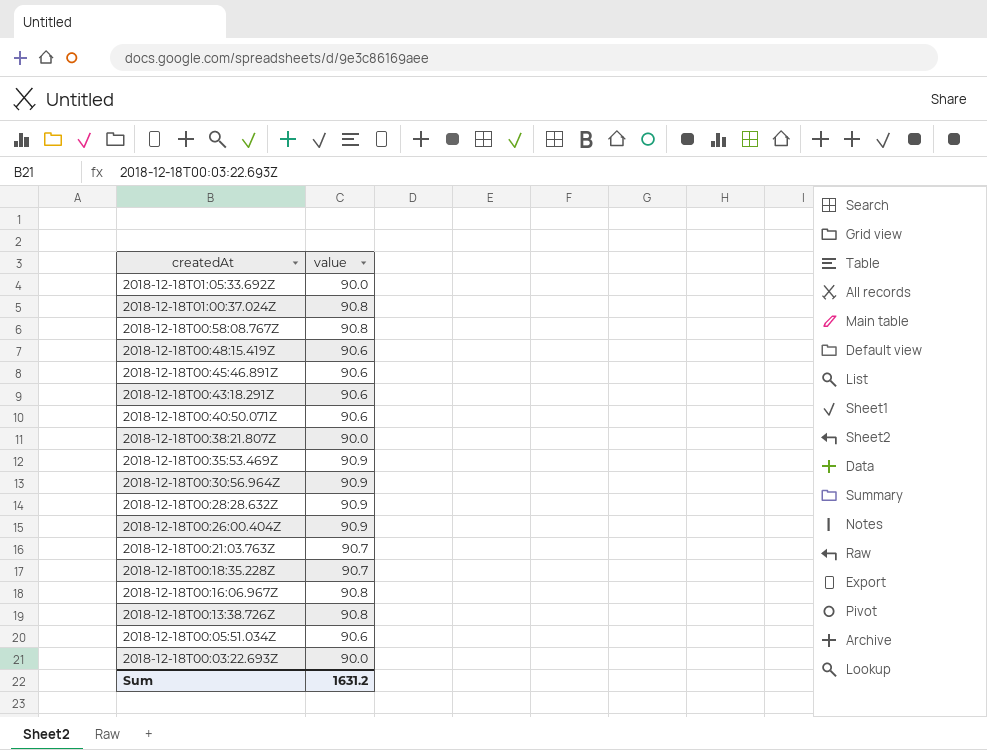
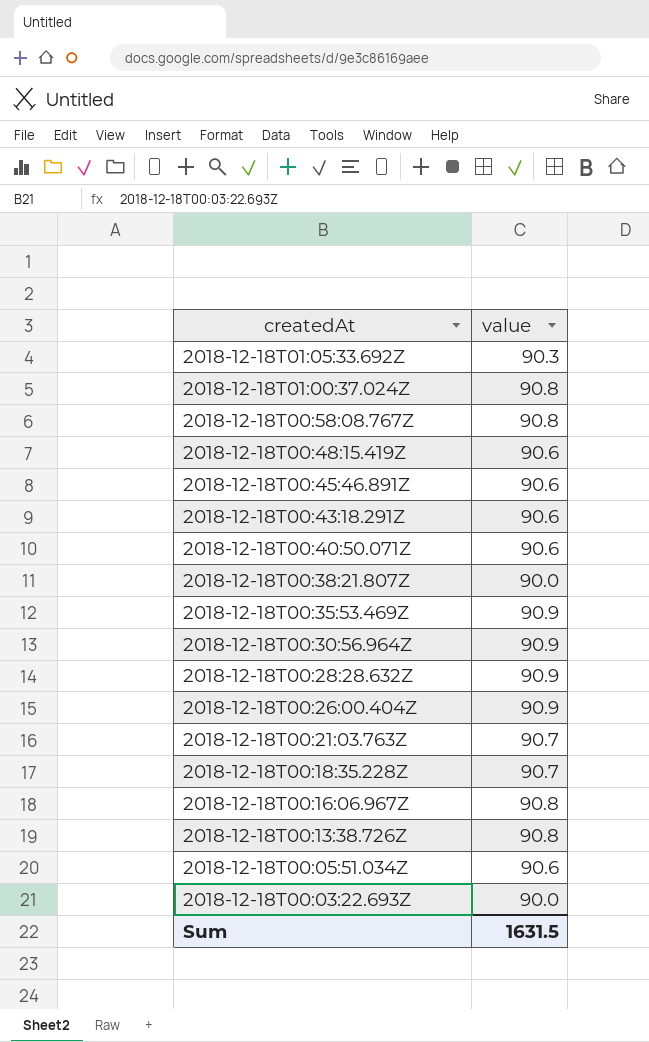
2018-12-18T01:05:33.692Z | value: 90.0 -> 90.3
Sum | value: 1631.2 -> 1631.5

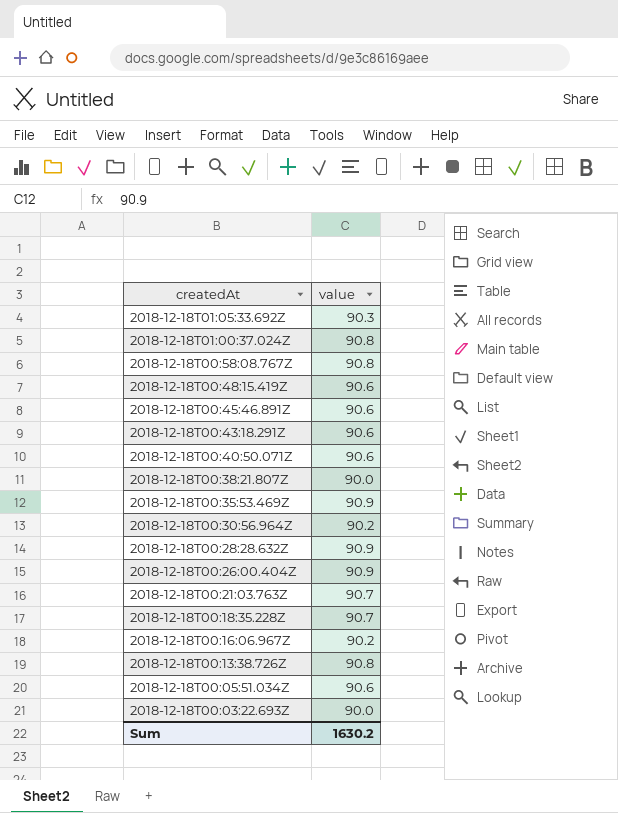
2018-12-18T00:30:56.964Z | value: 90.9 -> 90.2
2018-12-18T00:16:06.967Z | value: 90.8 -> 90.2
Sum | value: 1631.5 -> 1630.2

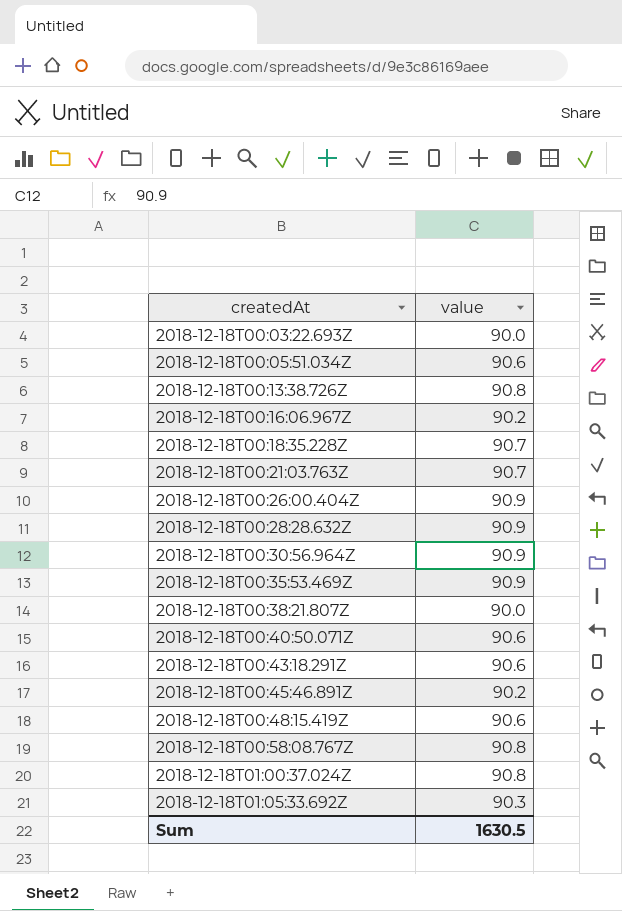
row order: createdAt descending -> createdAt ascending
2018-12-18T00:30:56.964Z | value: 90.2 -> 90.9
2018-12-18T00:45:46.891Z | value: 90.6 -> 90.2
Sum | value: 1630.2 -> 1630.5

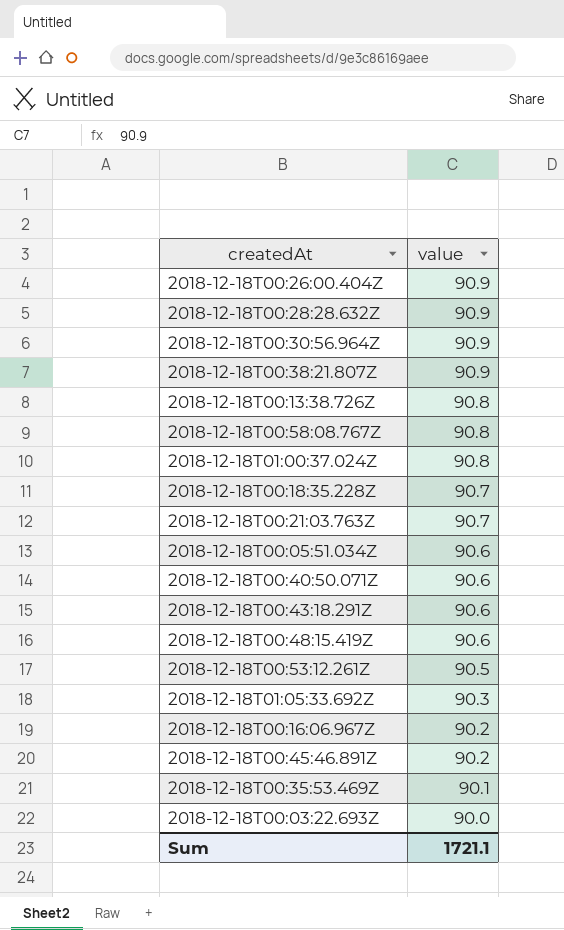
row order: createdAt ascending -> value descending
2018-12-18T00:38:21.807Z | value: 90.0 -> 90.9
row 2018-12-18T00:53:12.261Z: none -> 90.5
2018-12-18T00:35:53.469Z | value: 90.9 -> 90.1
Sum | value: 1630.5 -> 1721.1

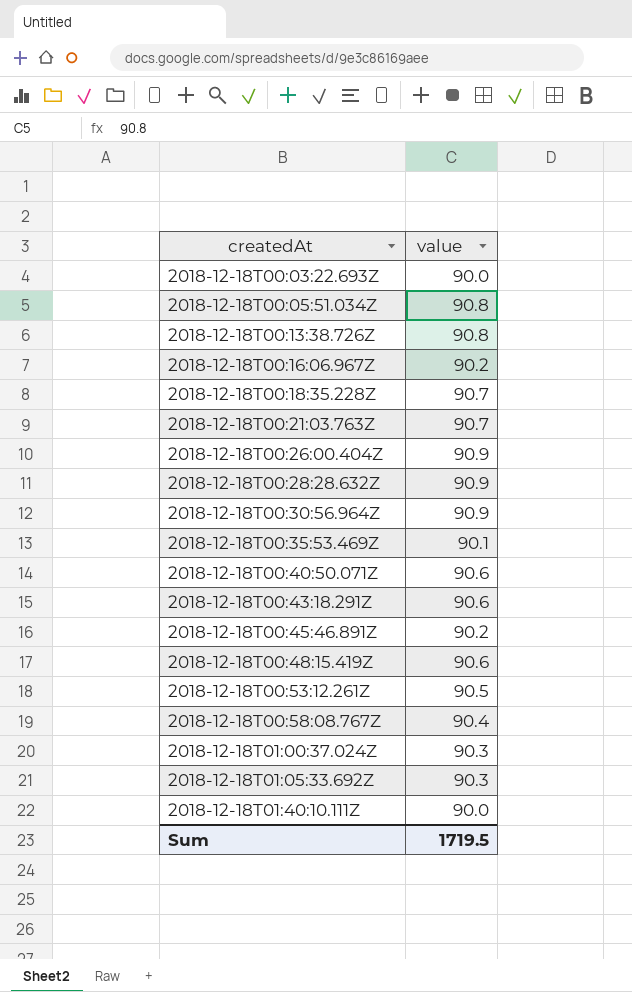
row order: value descending -> createdAt ascending
row 2018-12-18T00:38:21.807Z: 90.9 -> none
2018-12-18T00:05:51.034Z | value: 90.6 -> 90.8
2018-12-18T00:58:08.767Z | value: 90.8 -> 90.4
2018-12-18T01:00:37.024Z | value: 90.8 -> 90.3
row 2018-12-18T01:40:10.111Z: none -> 90.0
Sum | value: 1721.1 -> 1719.5

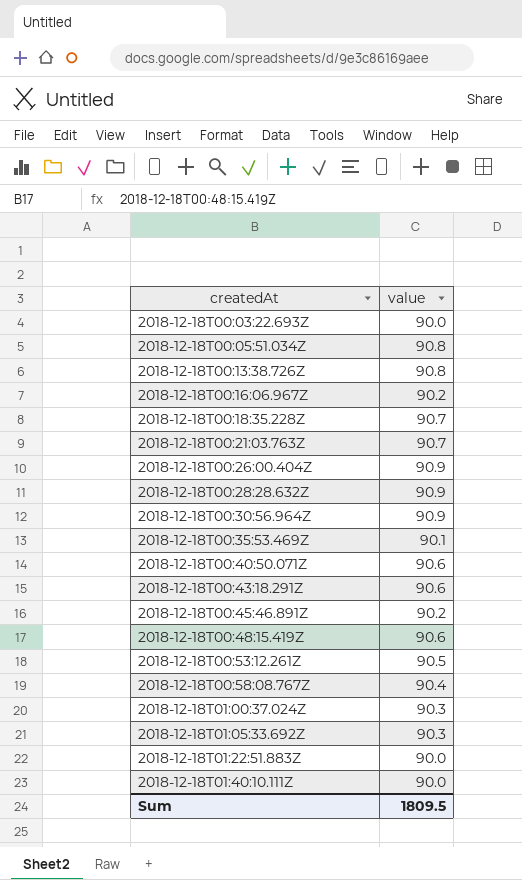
row 2018-12-18T01:22:51.883Z: none -> 90.0
Sum | value: 1719.5 -> 1809.5

